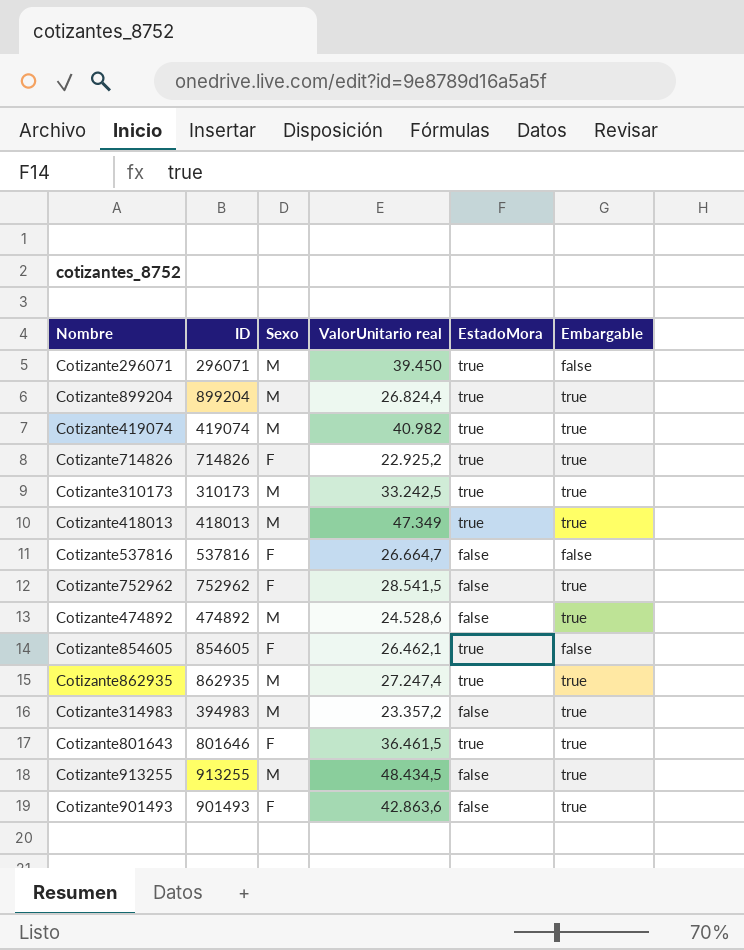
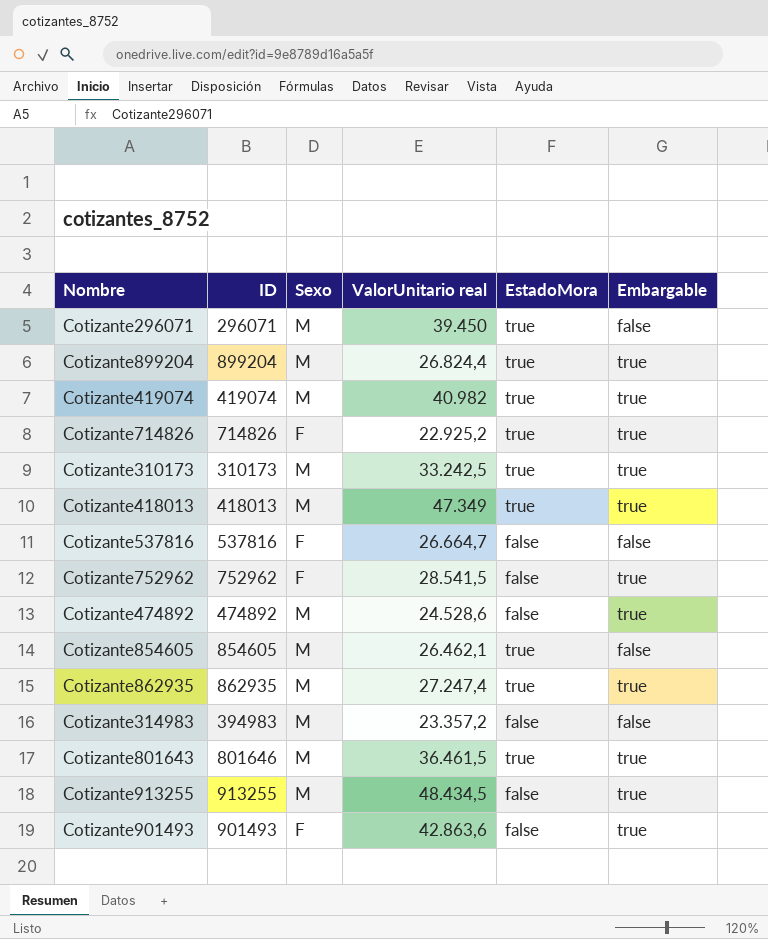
Cotizante854605 | Sexo: F -> M
Cotizante314983 | Embargable: true -> false
Cotizante801643 | Sexo: F -> M

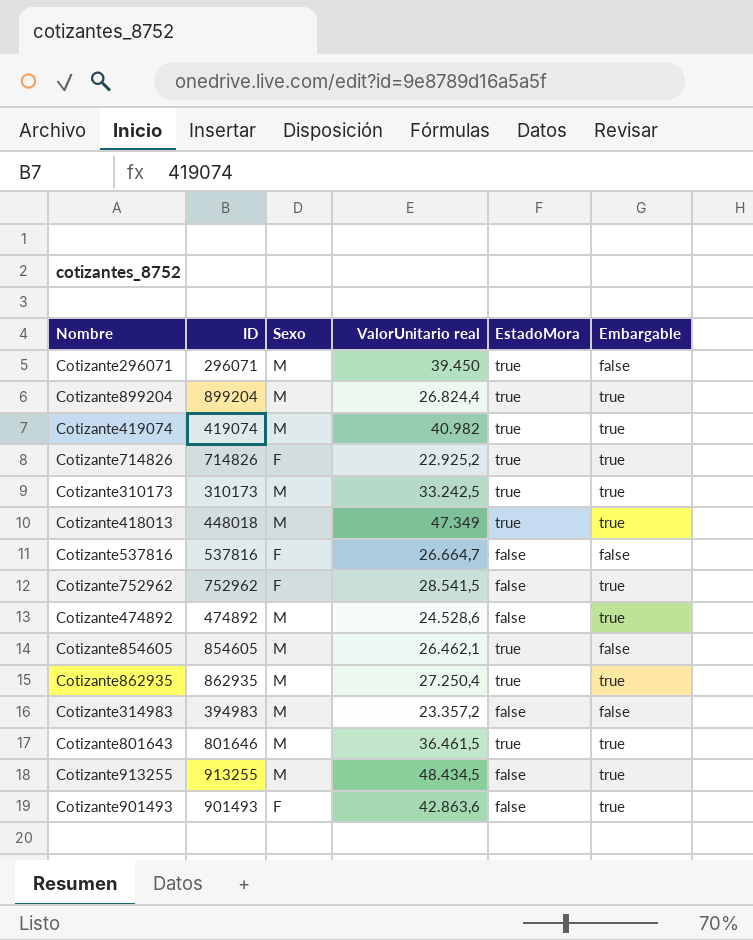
Cotizante418013 | ID: 418013 -> 448018
Cotizante862935 | ValorUnitario real: 27.247,4 -> 27.250,4

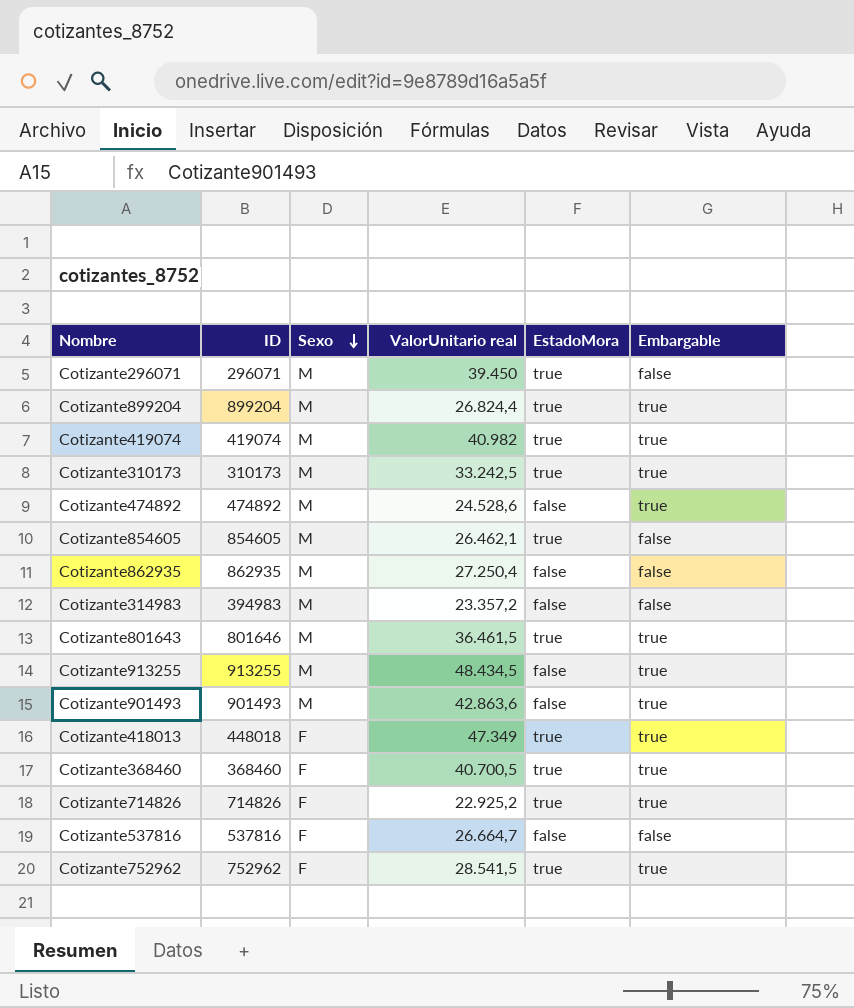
row order: none -> Sexo descending
Cotizante862935 | EstadoMora: true -> false
Cotizante862935 | Embargable: true -> false
Cotizante901493 | Sexo: F -> M
Cotizante418013 | Sexo: M -> F
row Cotizante368460: none -> 368460 | F | 40.700,5 | true | true
Cotizante752962 | EstadoMora: false -> true

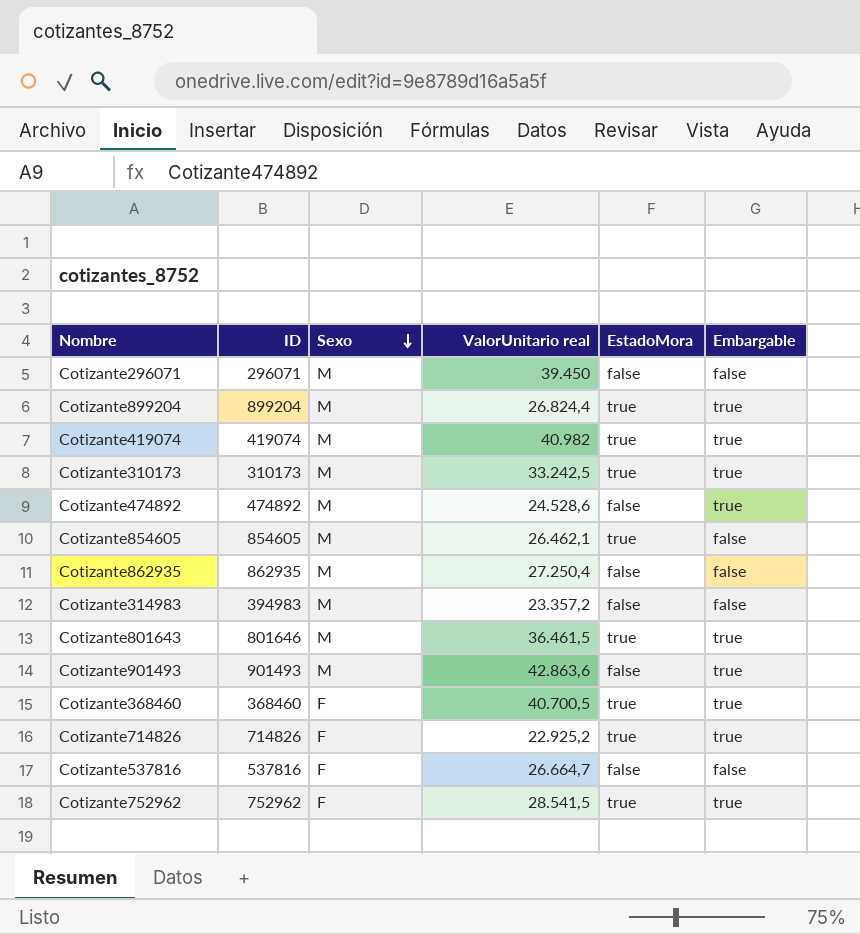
row Cotizante913255: 913255 | M | 48.434,5 | false | true -> none
row Cotizante418013: 448018 | F | 47.349 | true | true -> none
Cotizante296071 | EstadoMora: true -> false

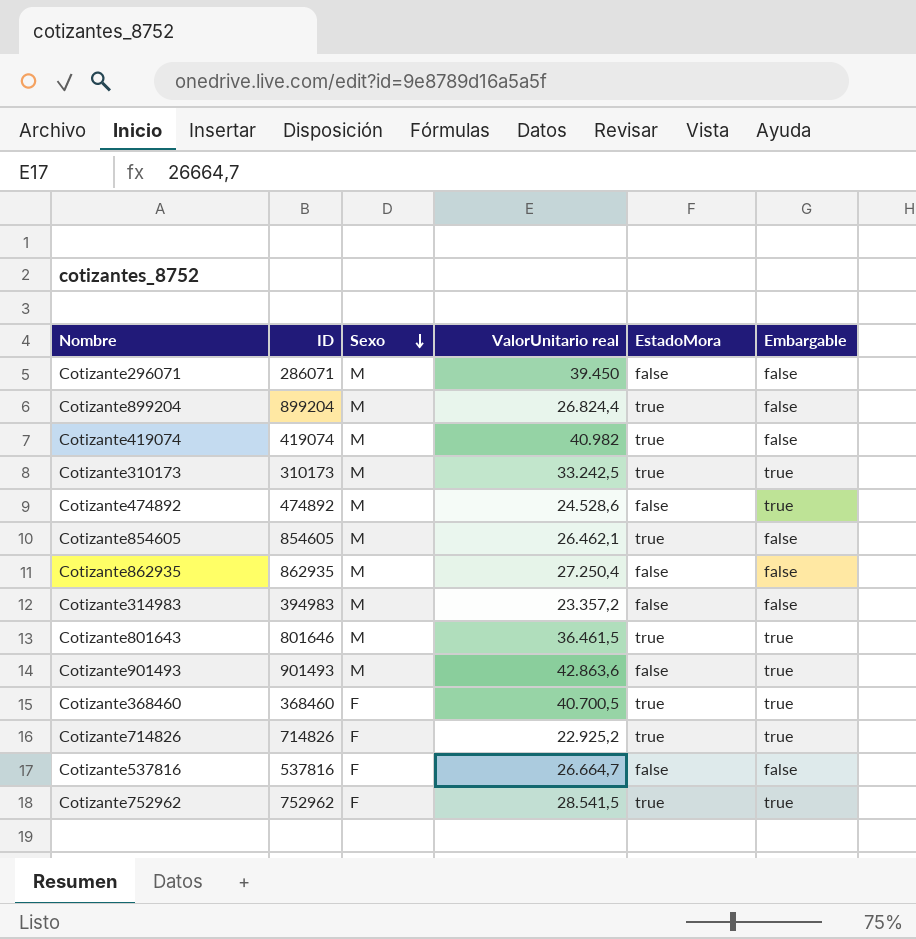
Cotizante296071 | ID: 296071 -> 286071
Cotizante899204 | Embargable: true -> false
Cotizante419074 | Embargable: true -> false

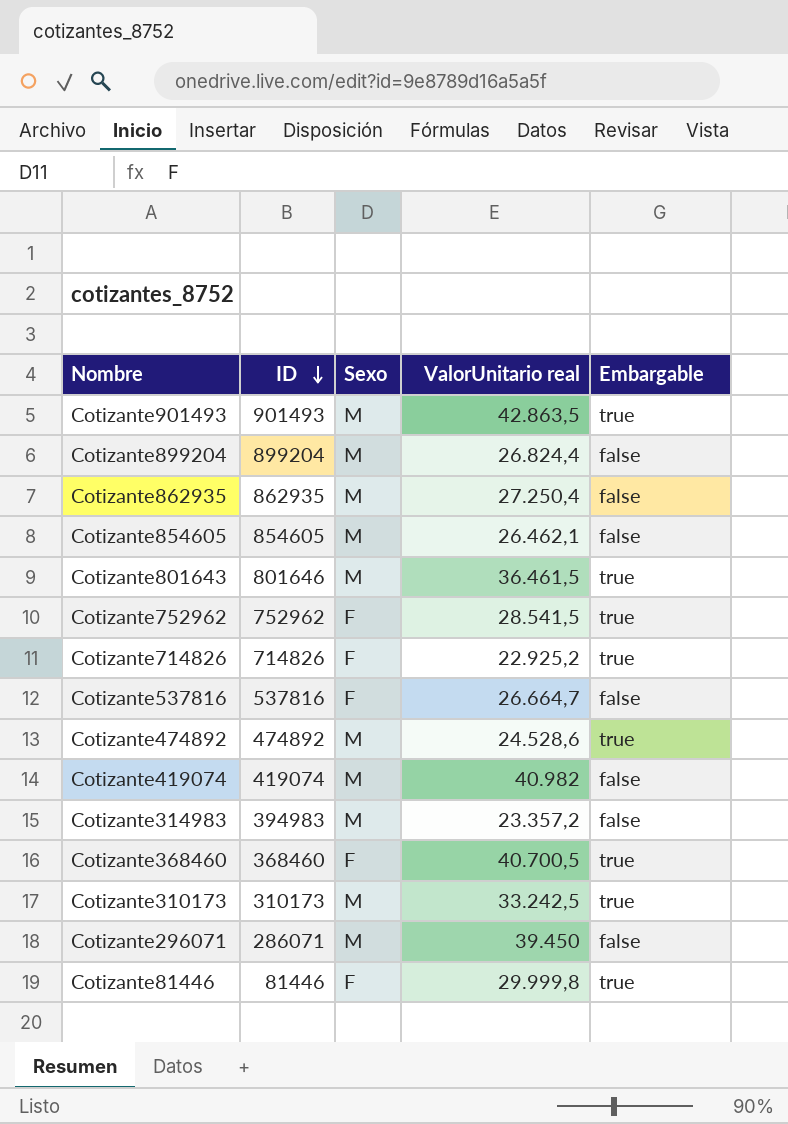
row order: Sexo descending -> ID descending
column EstadoMora | position: 5 -> none
Cotizante901493 | ValorUnitario real: 42.863,6 -> 42.863,5
row Cotizante81446: none -> 81446 | F | 29.999,8 | true

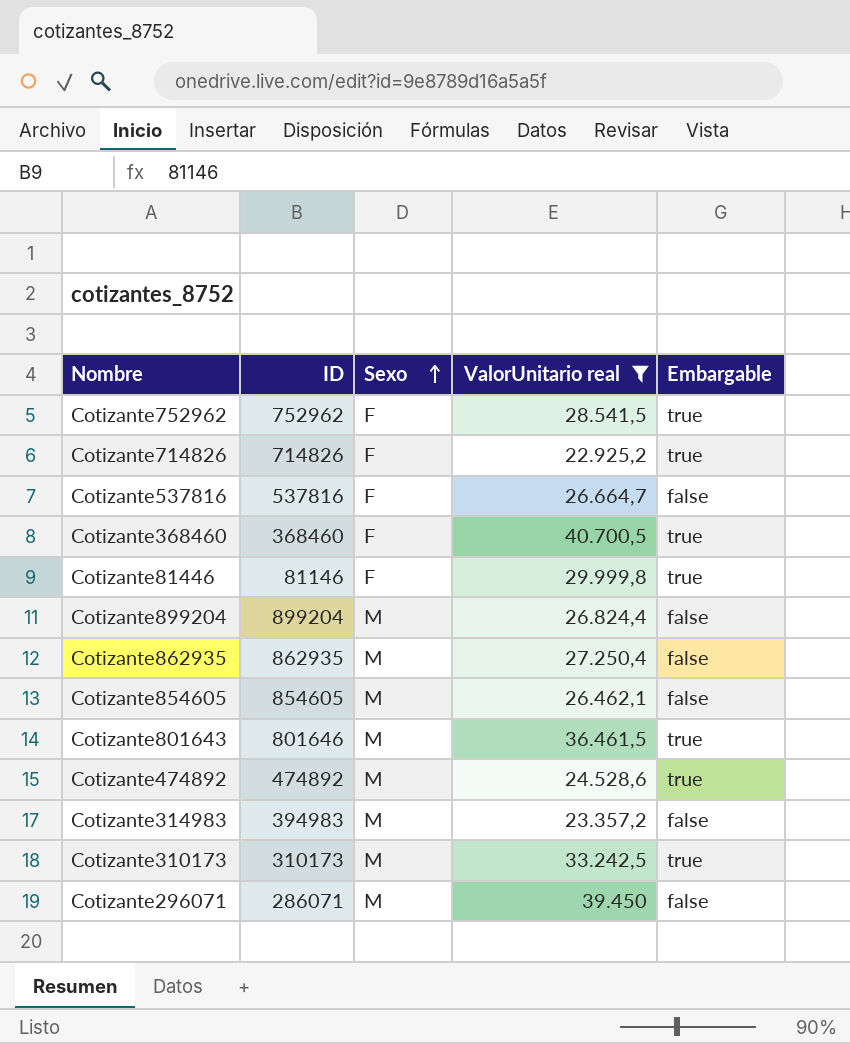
filter: none -> ValorUnitario real <= 40.700,5
row order: ID descending -> Sexo ascending
Cotizante81446 | ID: 81446 -> 81146

